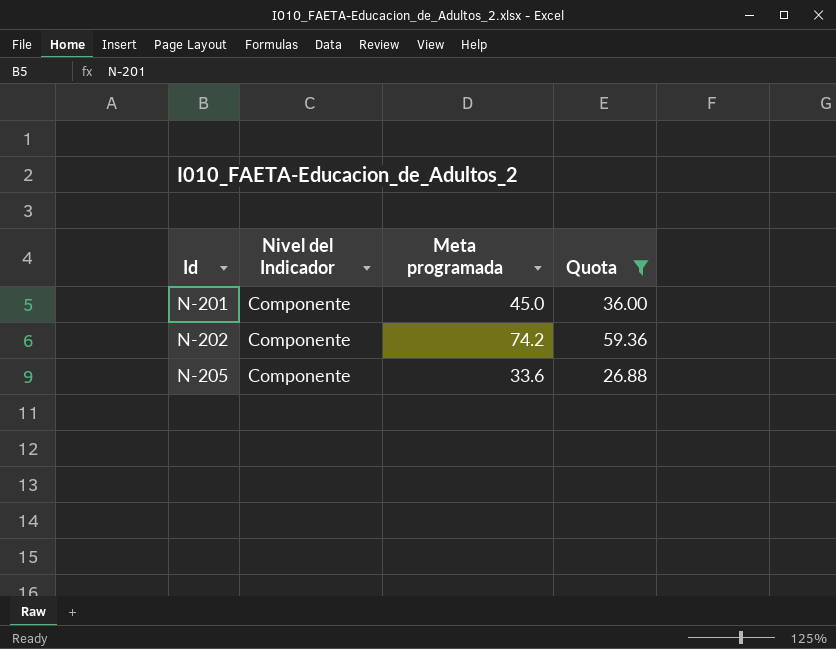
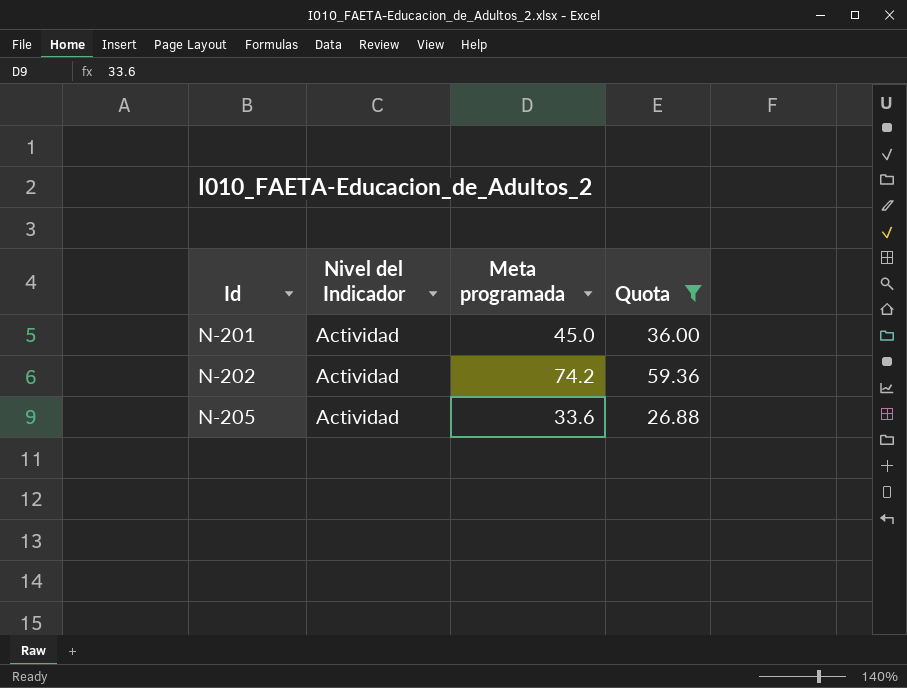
N-201 | Nivel del Indicador: Componente -> Actividad
N-202 | Nivel del Indicador: Componente -> Actividad
N-205 | Nivel del Indicador: Componente -> Actividad

